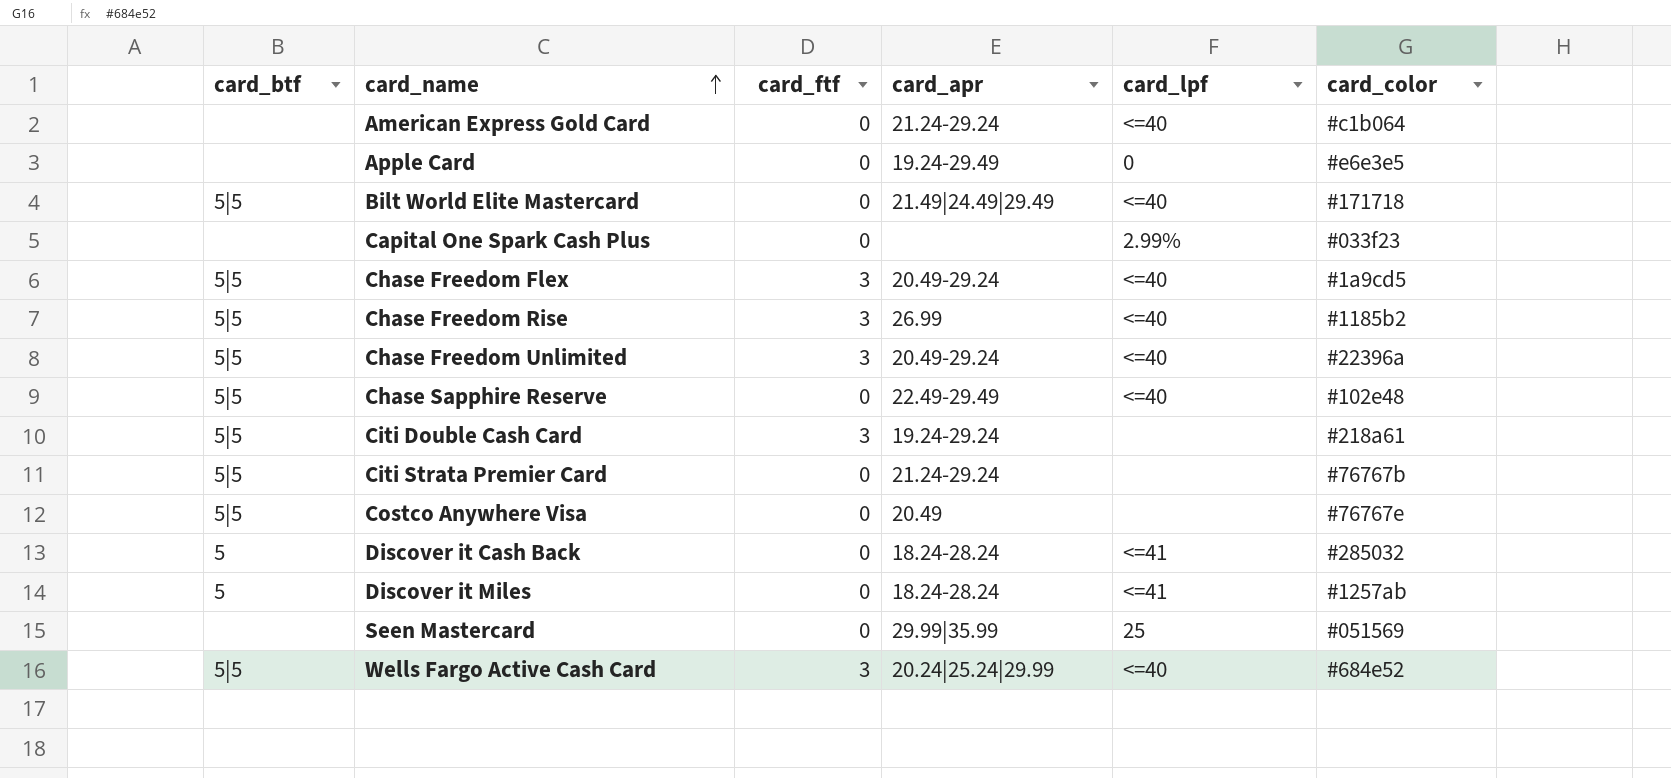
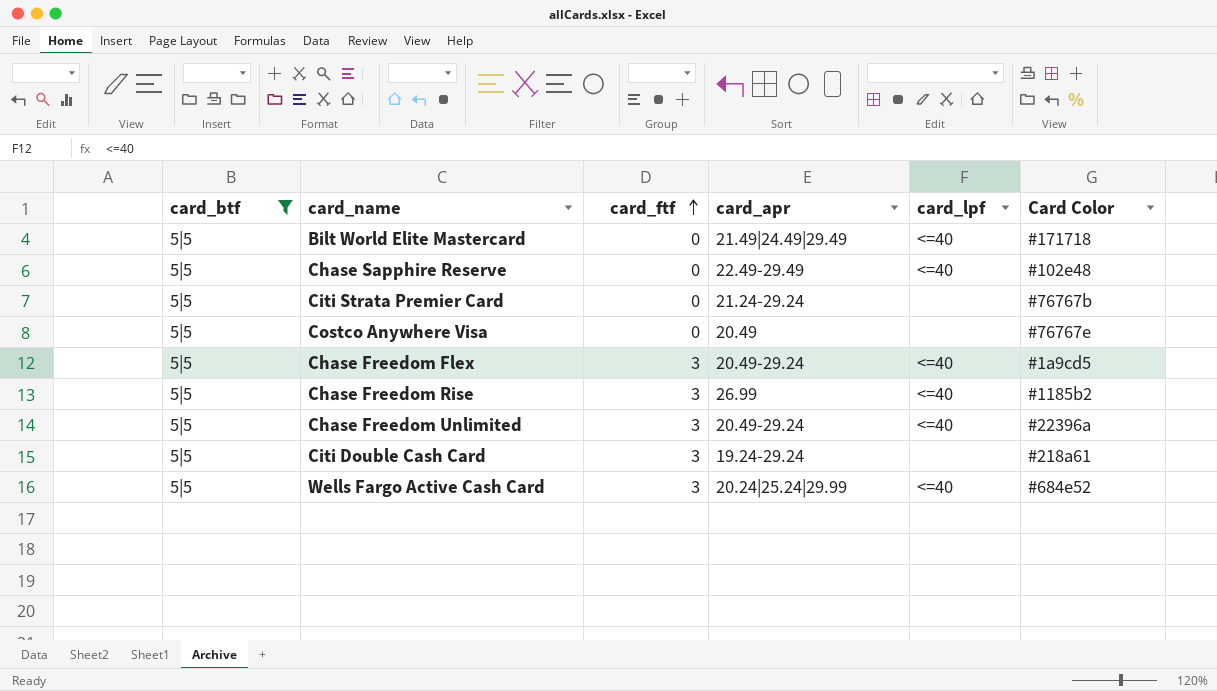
filter: none -> card_btf = 5|5
row order: card_name ascending -> card_ftf ascending
column name: card_color -> Card Color

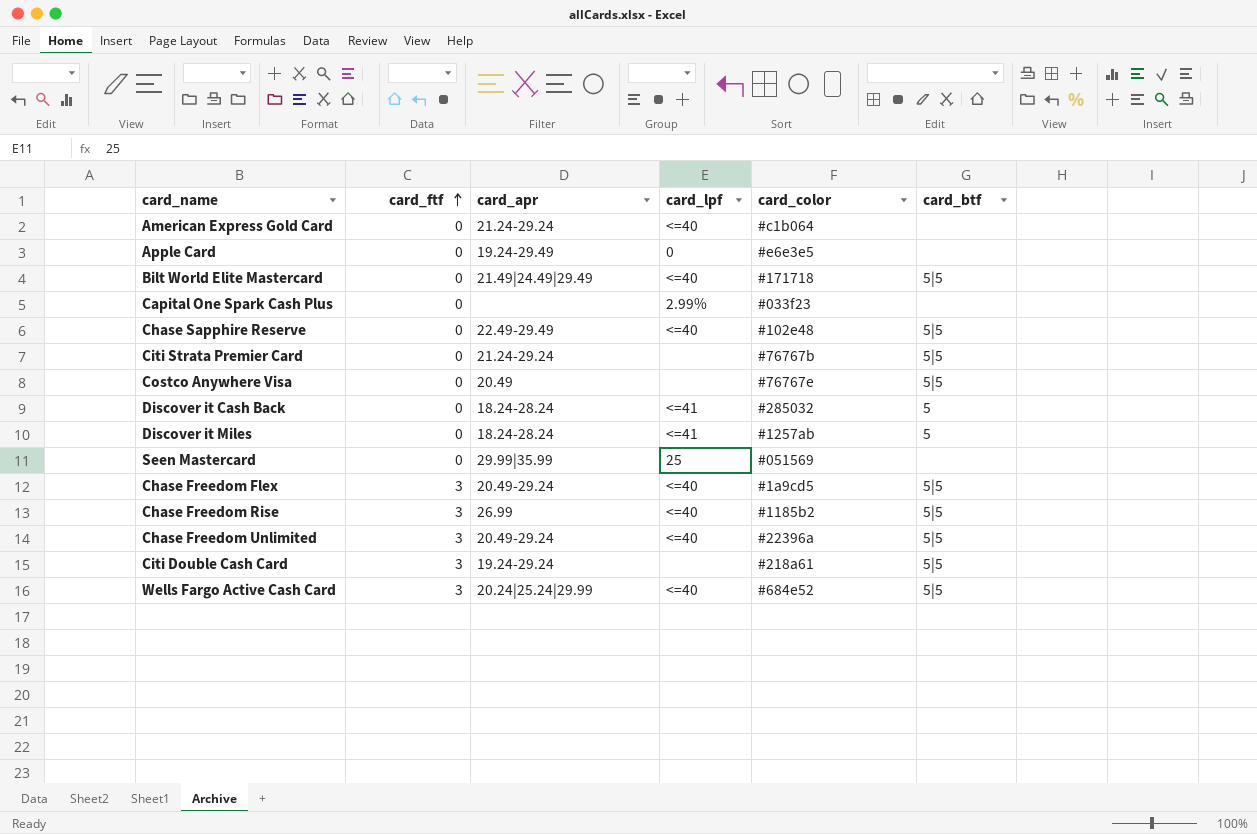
filter: card_btf = 5|5 -> none
column name: Card Color -> card_color
column card_btf | position: 1 -> 6

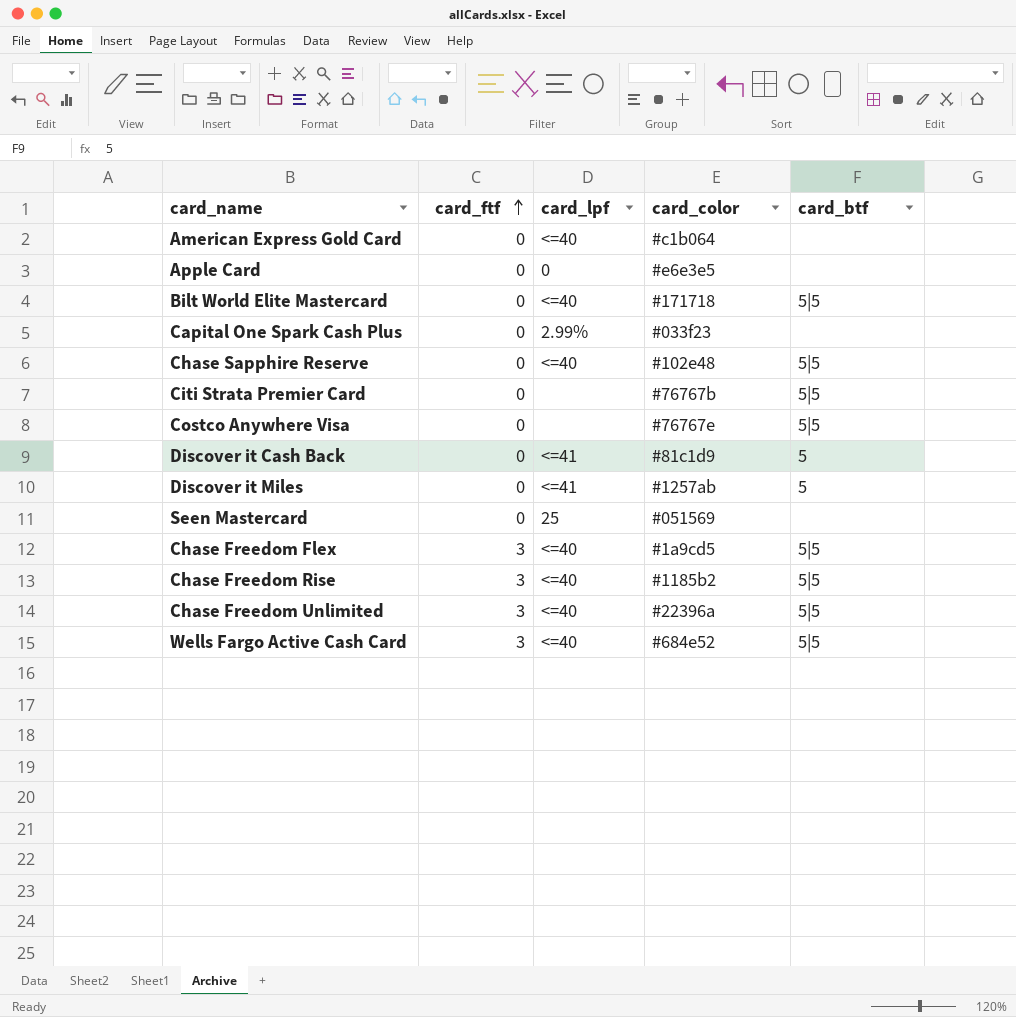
column card_apr | position: 3 -> none
row Citi Double Cash Card: 3 | 19.24-29.24 | none | #218a61 | 5|5 -> none
Discover it Cash Back | card_color: #285032 -> #81c1d9

